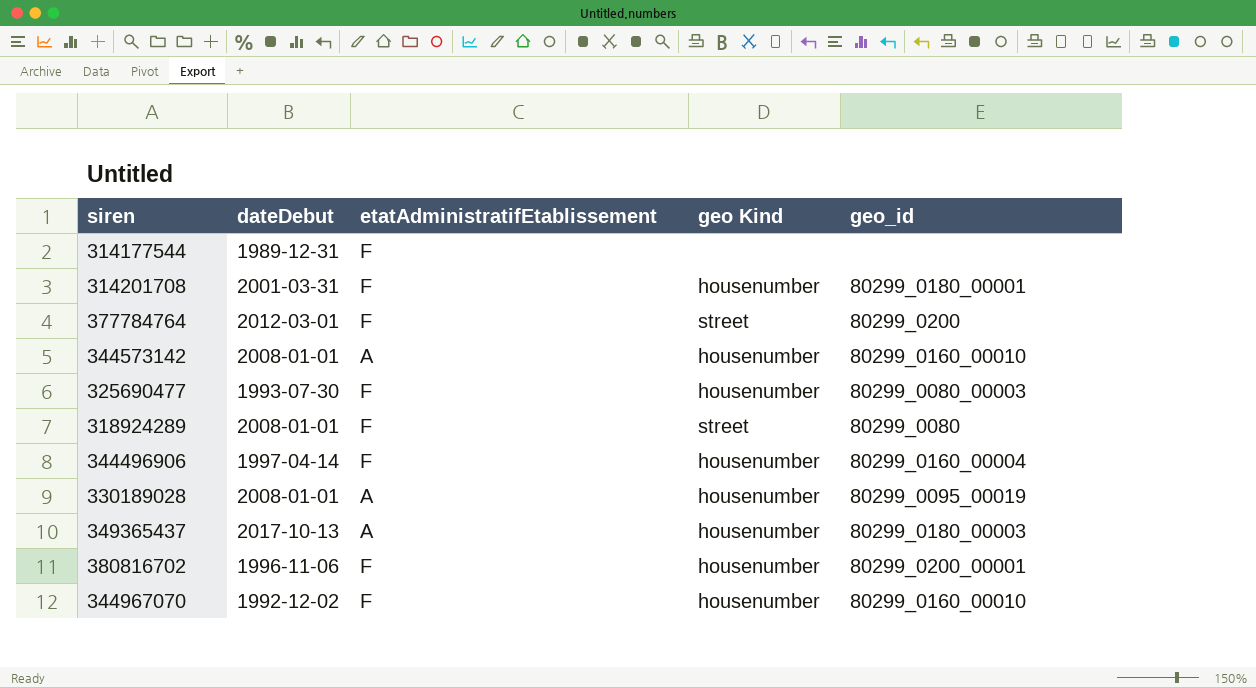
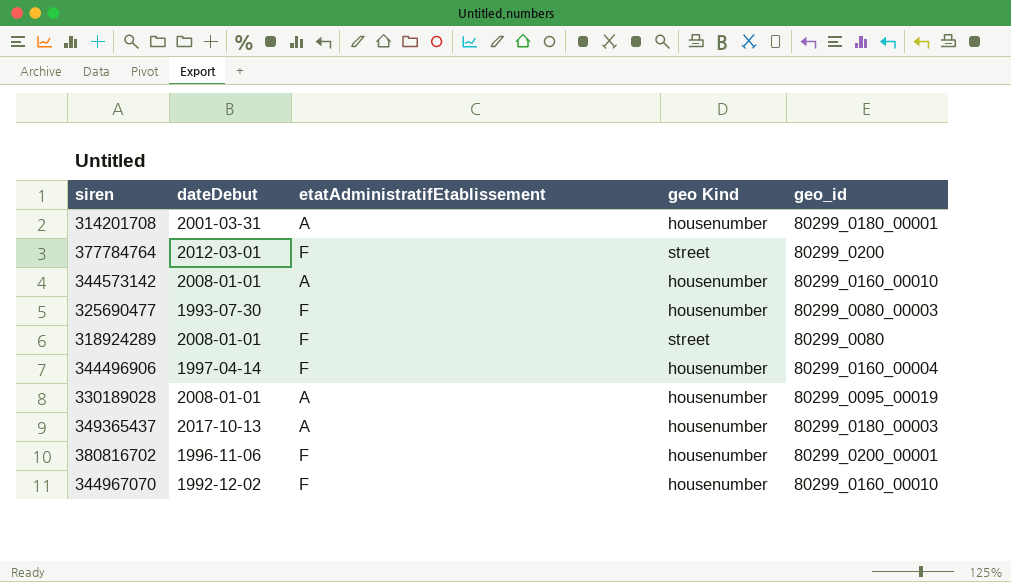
row 314177544: 1989-12-31 | F | none | none -> none
314201708 | etatAdministratifEtablissement: F -> A

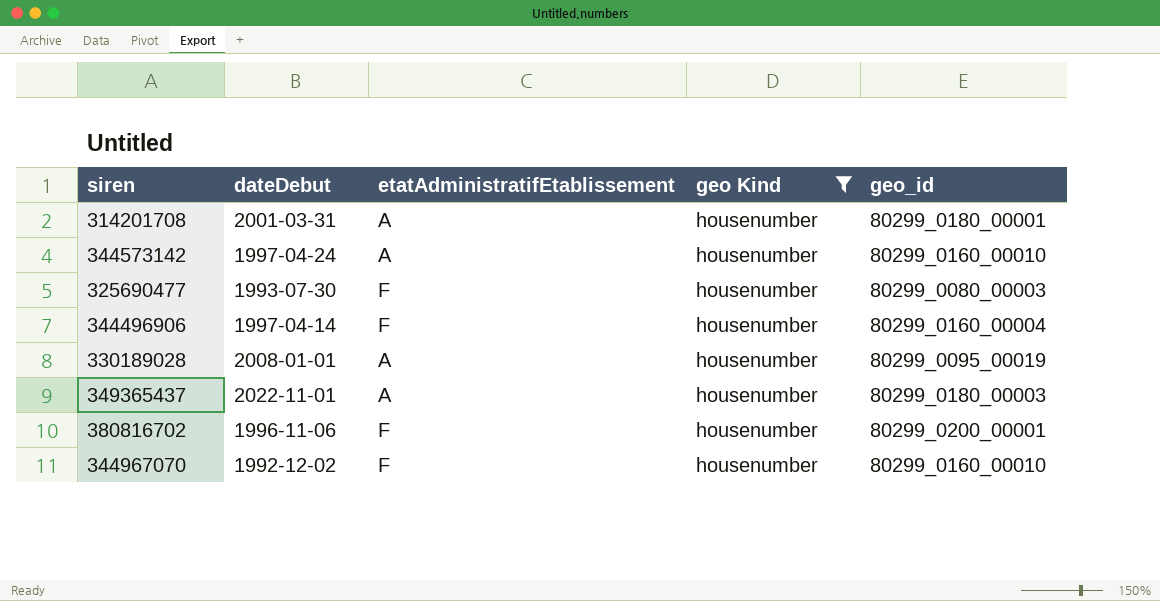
filter: none -> geo Kind = housenumber
344573142 | dateDebut: 2008-01-01 -> 1997-04-24
349365437 | dateDebut: 2017-10-13 -> 2022-11-01

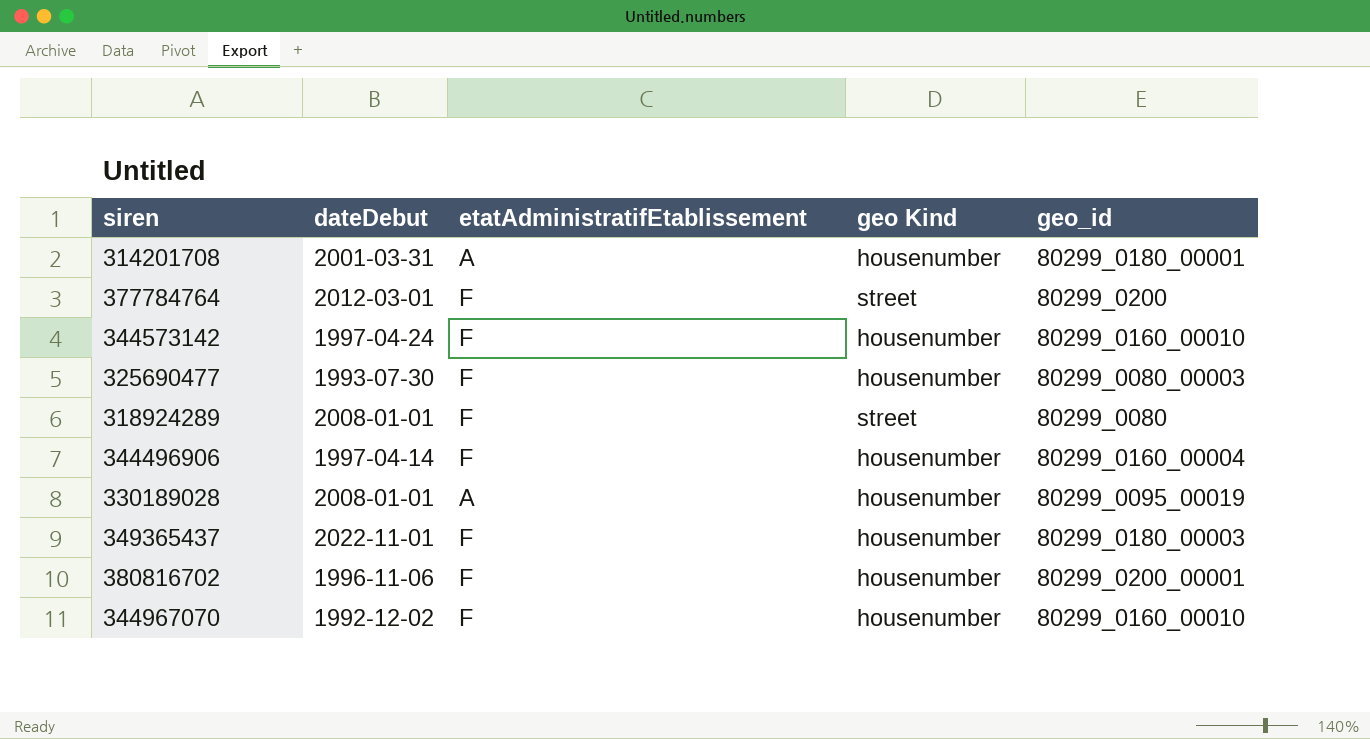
filter: geo Kind = housenumber -> none
344573142 | etatAdministratifEtablissement: A -> F
349365437 | etatAdministratifEtablissement: A -> F

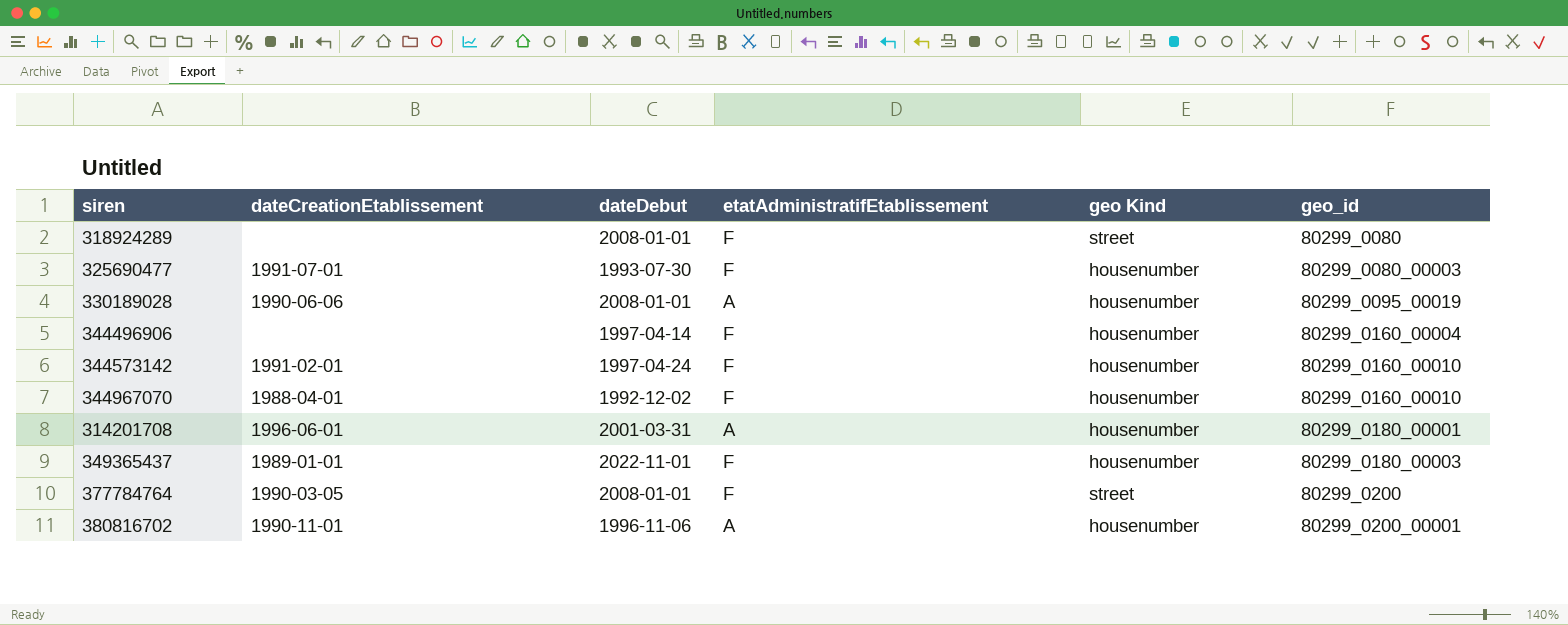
row order: none -> geo_id ascending
column dateCreationEtablissement | position: none -> 2
377784764 | dateDebut: 2012-03-01 -> 2008-01-01
380816702 | etatAdministratifEtablissement: F -> A

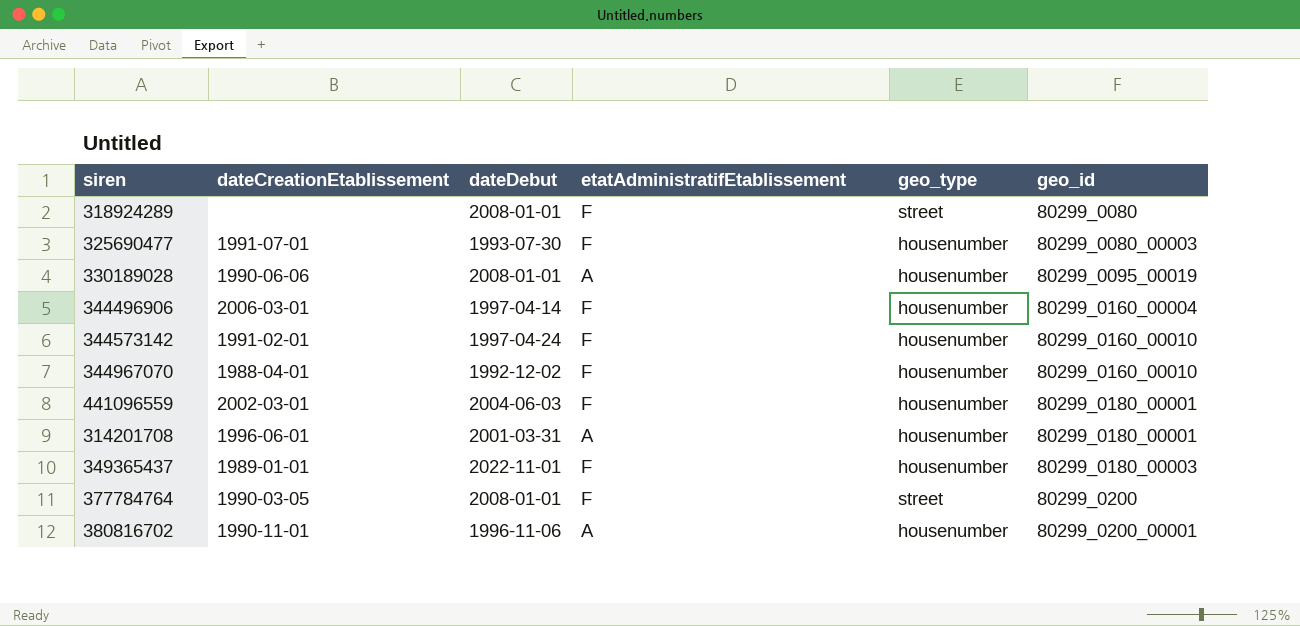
column name: geo Kind -> geo_type
344496906 | dateCreationEtablissement: none -> 2006-03-01
row 441096559: none -> 2002-03-01 | 2004-06-03 | F | housenumber | 80299_0180_00001

